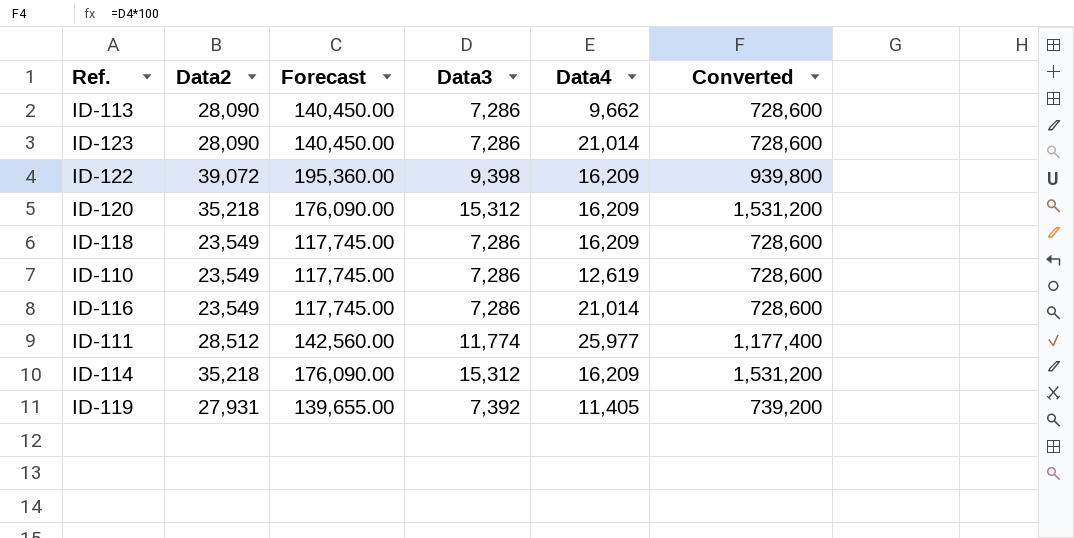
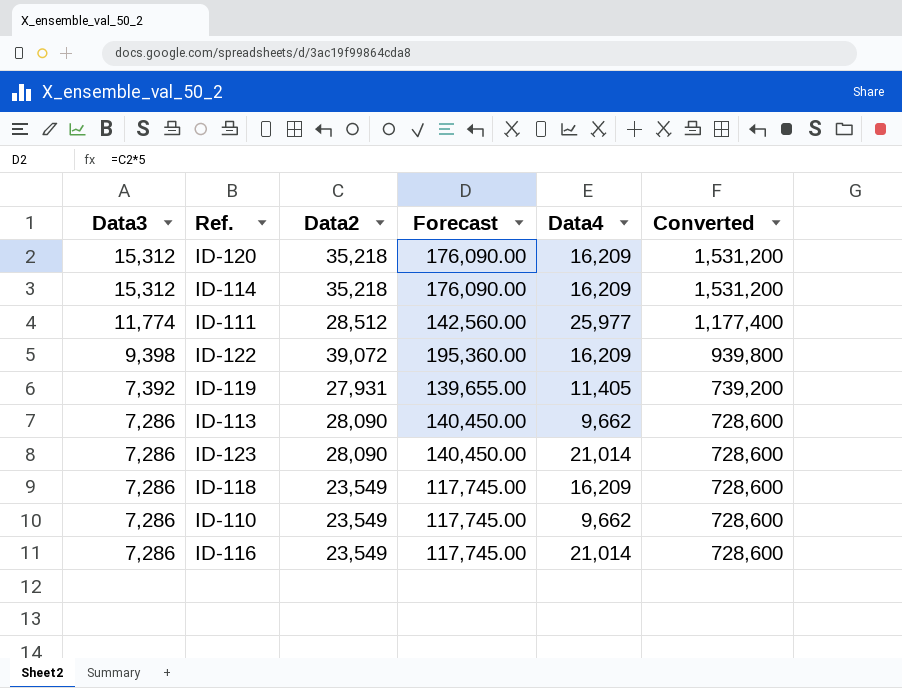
row order: none -> Data3 descending
column Data3 | position: 4 -> 1
ID-110 | Data4: 12,619 -> 9,662

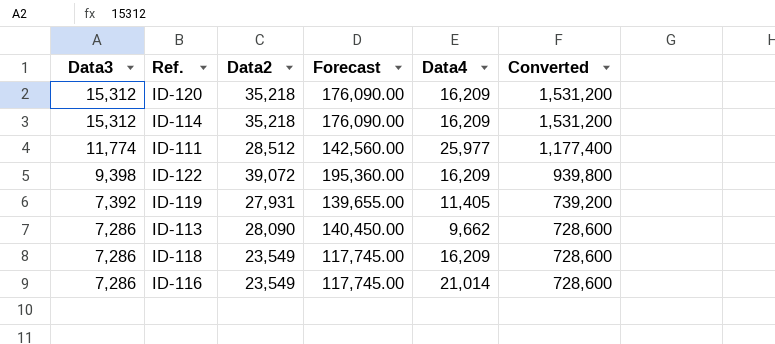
row ID-123: 7,286 | 28,090 | 140,450.00 | 21,014 | 728,600 -> none
row ID-110: 7,286 | 23,549 | 117,745.00 | 9,662 | 728,600 -> none

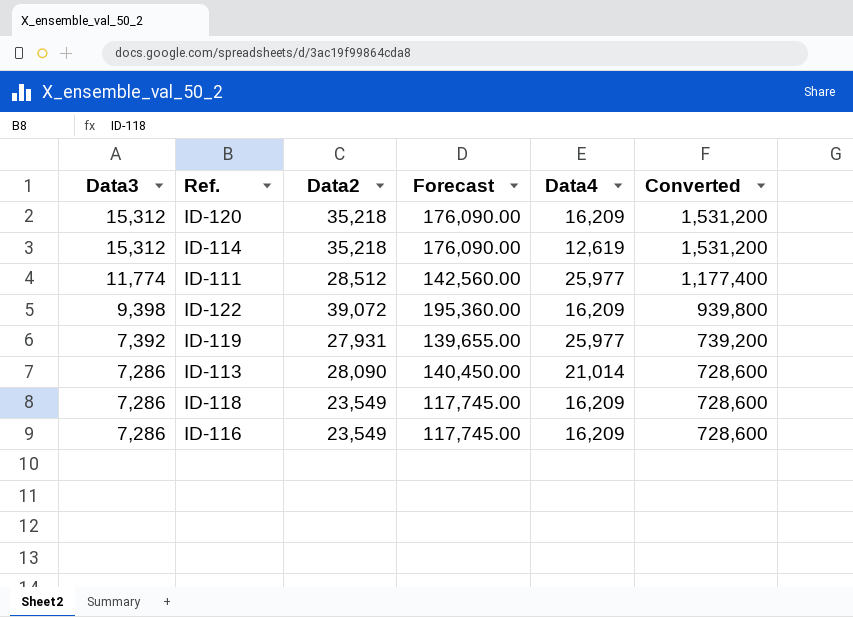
ID-114 | Data4: 16,209 -> 12,619
ID-119 | Data4: 11,405 -> 25,977
ID-113 | Data4: 9,662 -> 21,014
ID-116 | Data4: 21,014 -> 16,209

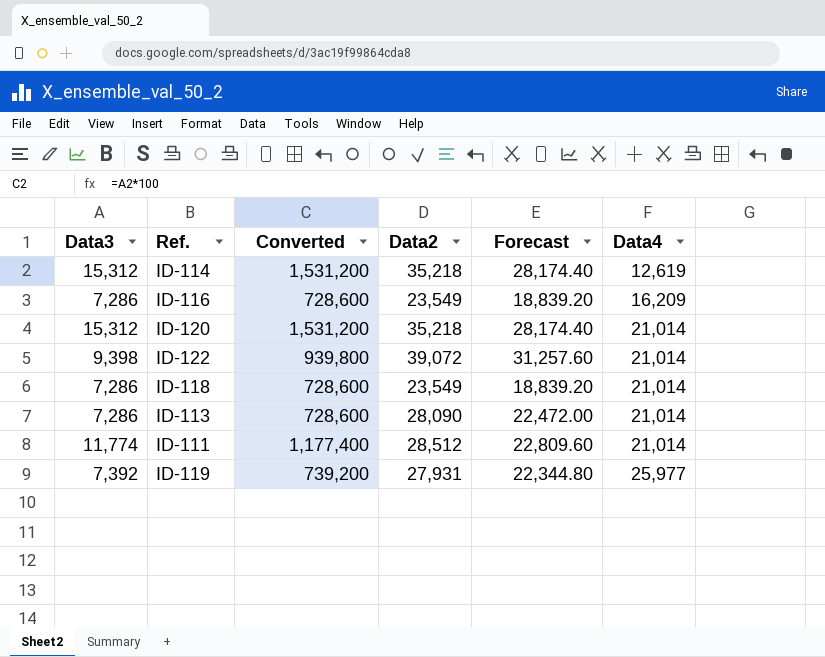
row order: Data3 descending -> Data4 ascending
column Converted | position: 6 -> 3
column Forecast | formula: [Data2] * 5 -> [Data2] * 0.8
ID-120 | Data4: 16,209 -> 21,014
ID-122 | Data4: 16,209 -> 21,014
ID-118 | Data4: 16,209 -> 21,014
ID-111 | Data4: 25,977 -> 21,014

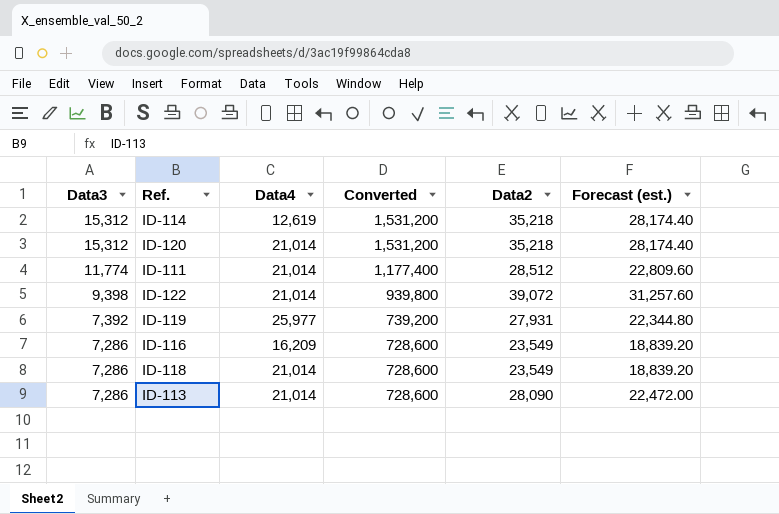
row order: Data4 ascending -> Data3 descending
column Data4 | position: 6 -> 3
column name: Forecast -> Forecast (est.)

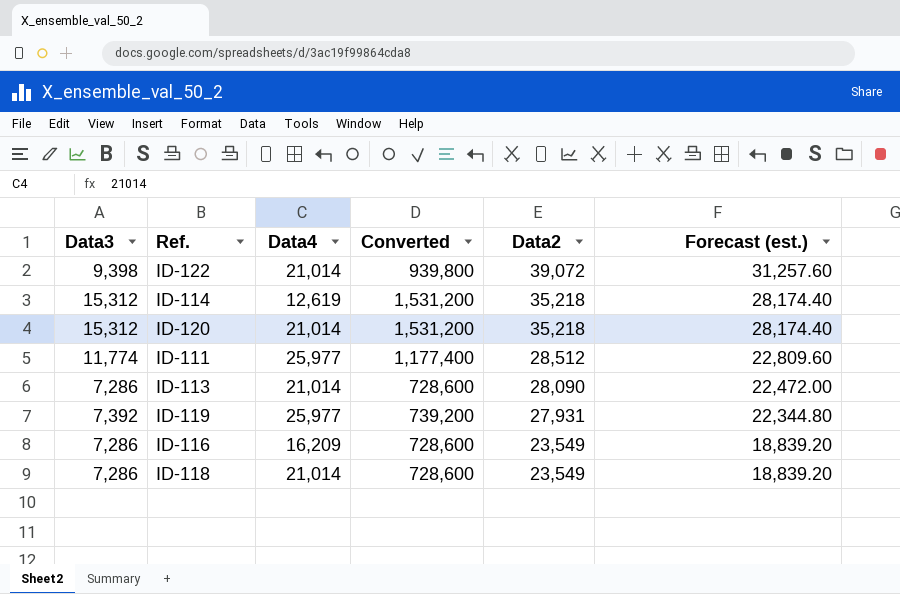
row order: Data3 descending -> Data2 descending
ID-111 | Data4: 21,014 -> 25,977

